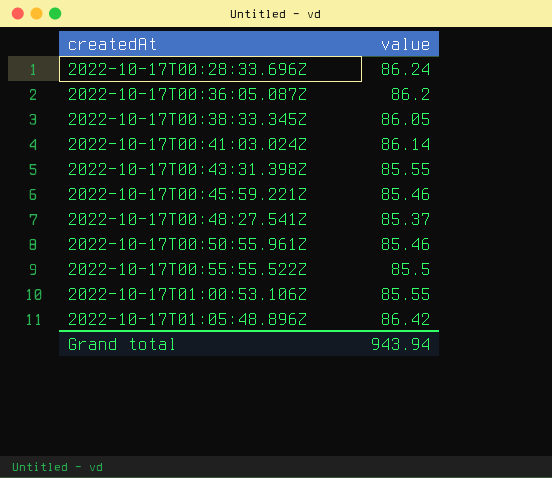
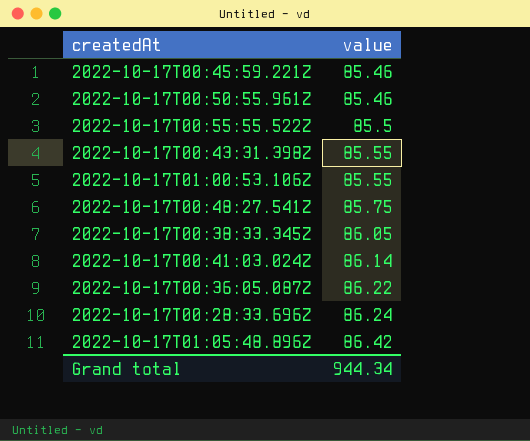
row order: createdAt ascending -> value ascending
2022-10-17T00:48:27.541Z | value: 85.37 -> 85.75
2022-10-17T00:36:05.087Z | value: 86.2 -> 86.22
Grand total | value: 943.94 -> 944.34

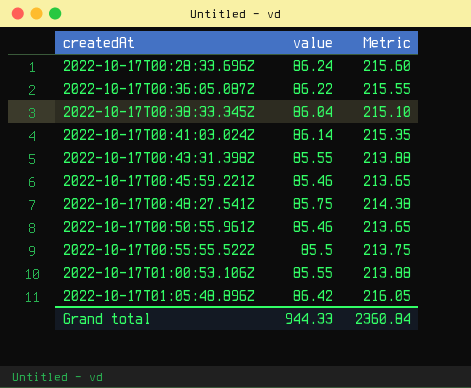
row order: value ascending -> createdAt ascending
column Metric | formula: none -> [value] * 2.5
2022-10-17T00:38:33.345Z | value: 86.05 -> 86.04
Grand total | value: 944.34 -> 944.33

